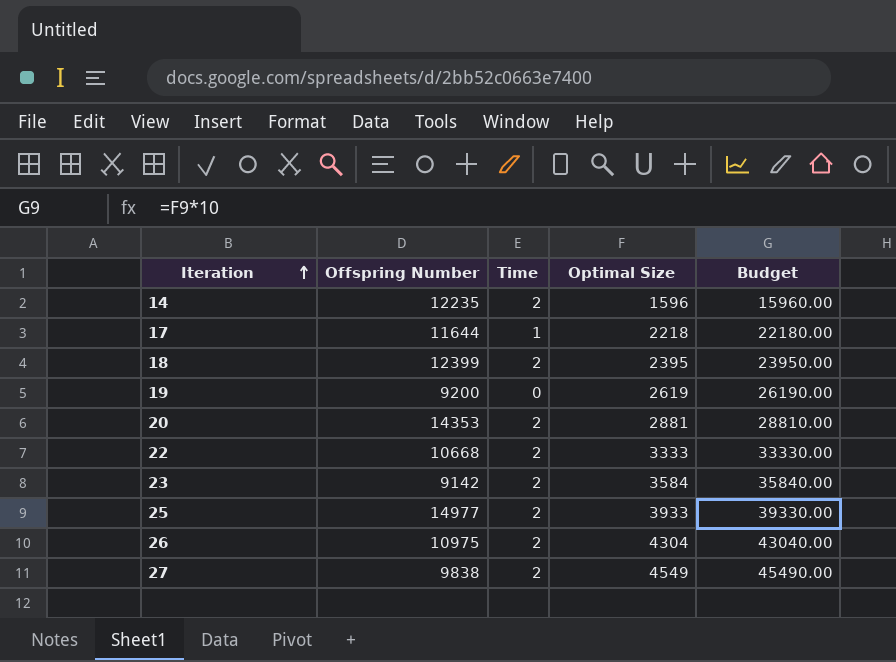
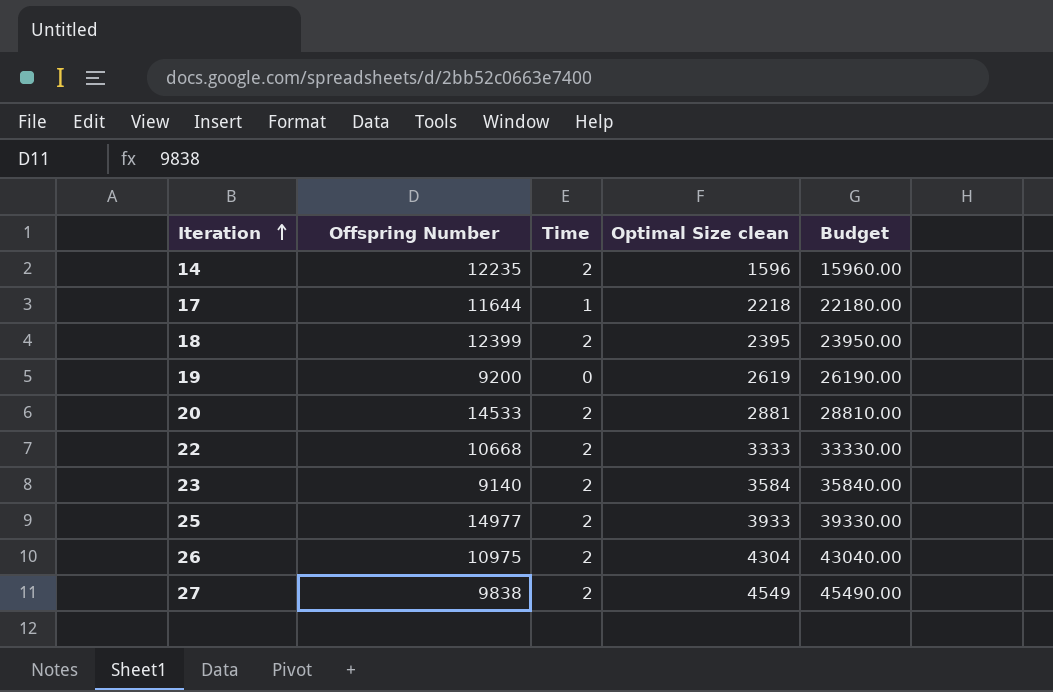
column name: Optimal Size -> Optimal Size clean
20 | Offspring Number: 14353 -> 14533
23 | Offspring Number: 9142 -> 9140

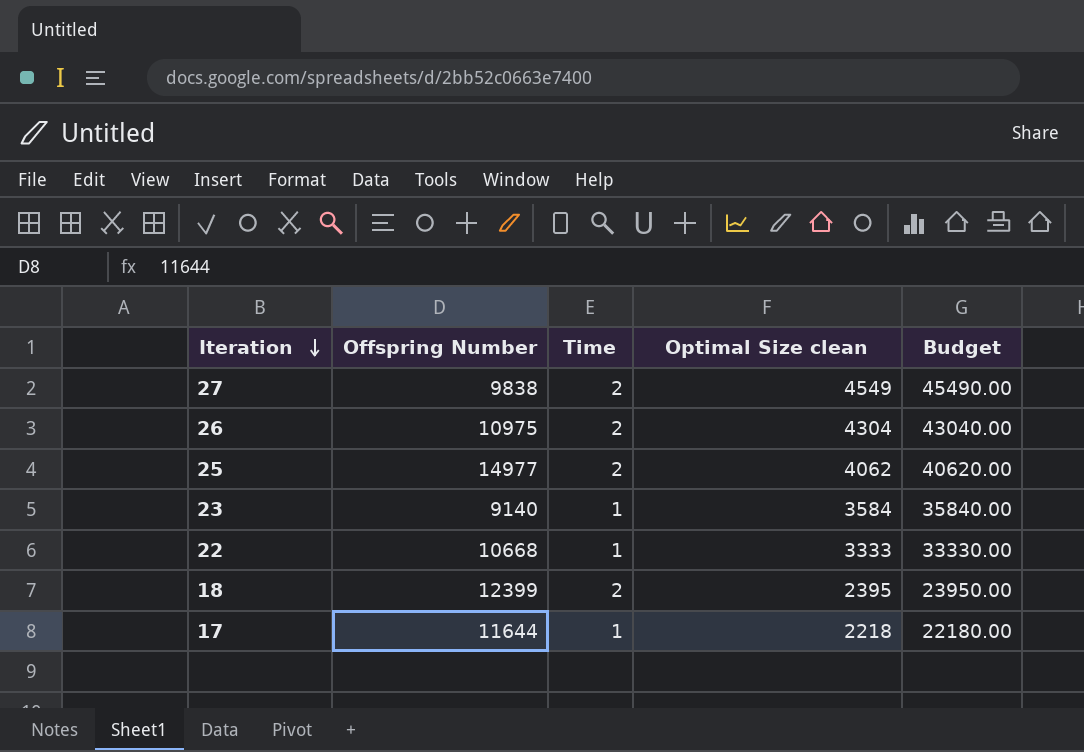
row order: Iteration ascending -> Iteration descending
row 14: 12235 | 2 | 1596 | 15960.00 -> none
row 19: 9200 | 0 | 2619 | 26190.00 -> none
row 20: 14533 | 2 | 2881 | 28810.00 -> none
25 | Optimal Size clean: 3933 -> 4062
25 | Budget: 39330.00 -> 40620.00
23 | Time: 2 -> 1
22 | Time: 2 -> 1

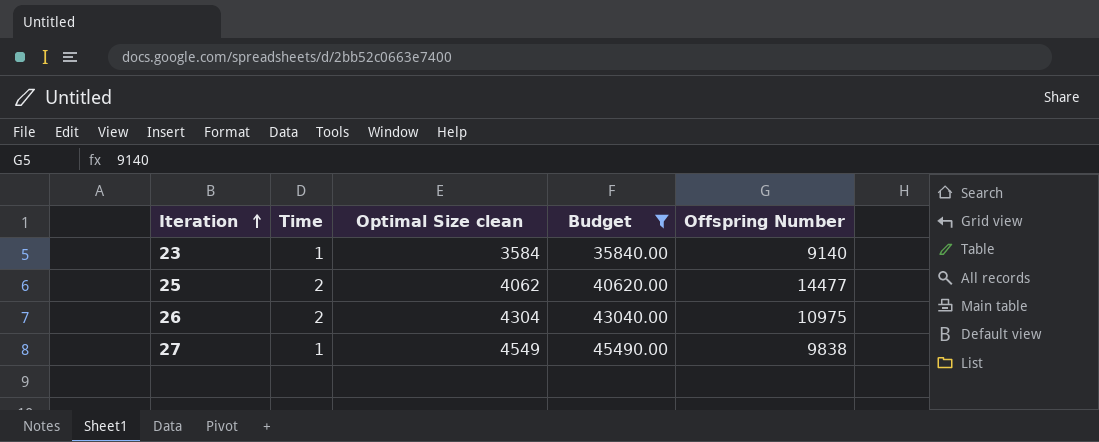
filter: none -> Budget >= 35840.00
row order: Iteration descending -> Iteration ascending
column Offspring Number | position: 2 -> 5
25 | Offspring Number: 14977 -> 14477
27 | Time: 2 -> 1

